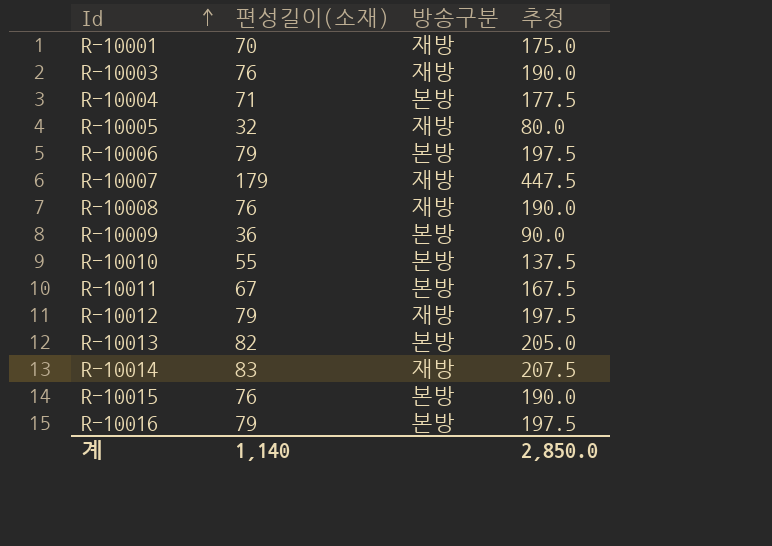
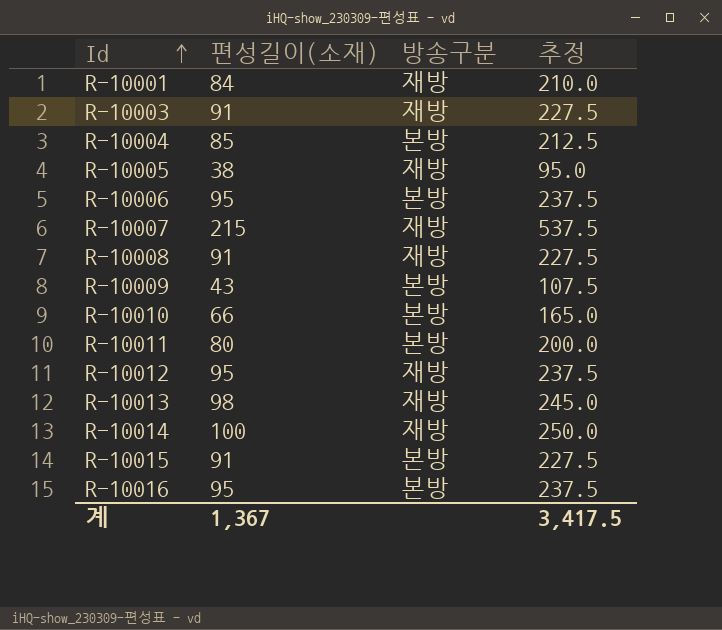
R-10001 | 편성길이(소재): 70 -> 84
R-10001 | 추정: 175.0 -> 210.0
R-10003 | 편성길이(소재): 76 -> 91
R-10003 | 추정: 190.0 -> 227.5
R-10004 | 편성길이(소재): 71 -> 85
R-10004 | 추정: 177.5 -> 212.5
R-10005 | 편성길이(소재): 32 -> 38
R-10005 | 추정: 80.0 -> 95.0
R-10006 | 편성길이(소재): 79 -> 95
R-10006 | 추정: 197.5 -> 237.5
R-10007 | 편성길이(소재): 179 -> 215
R-10007 | 추정: 447.5 -> 537.5
R-10008 | 편성길이(소재): 76 -> 91
R-10008 | 추정: 190.0 -> 227.5
R-10009 | 편성길이(소재): 36 -> 43
R-10009 | 추정: 90.0 -> 107.5
R-10010 | 편성길이(소재): 55 -> 66
R-10010 | 추정: 137.5 -> 165.0
R-10011 | 편성길이(소재): 67 -> 80
R-10011 | 추정: 167.5 -> 200.0
R-10012 | 편성길이(소재): 79 -> 95
R-10012 | 추정: 197.5 -> 237.5
R-10013 | 편성길이(소재): 82 -> 98
R-10013 | 방송구분: 본방 -> 재방
R-10013 | 추정: 205.0 -> 245.0
R-10014 | 편성길이(소재): 83 -> 100
R-10014 | 추정: 207.5 -> 250.0
R-10015 | 편성길이(소재): 76 -> 91
R-10015 | 추정: 190.0 -> 227.5
R-10016 | 편성길이(소재): 79 -> 95
R-10016 | 추정: 197.5 -> 237.5
계 | 편성길이(소재): 1,140 -> 1,367
계 | 추정: 2,850.0 -> 3,417.5

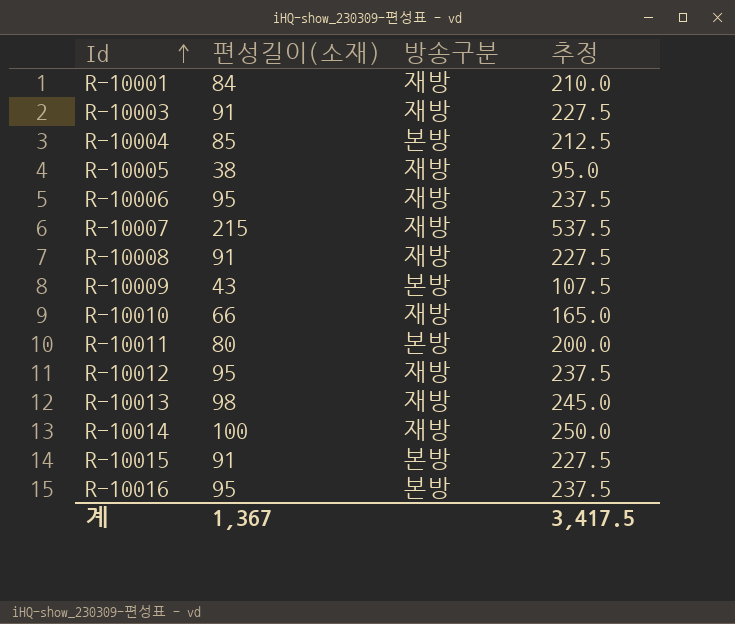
R-10006 | 방송구분: 본방 -> 재방
R-10010 | 방송구분: 본방 -> 재방

